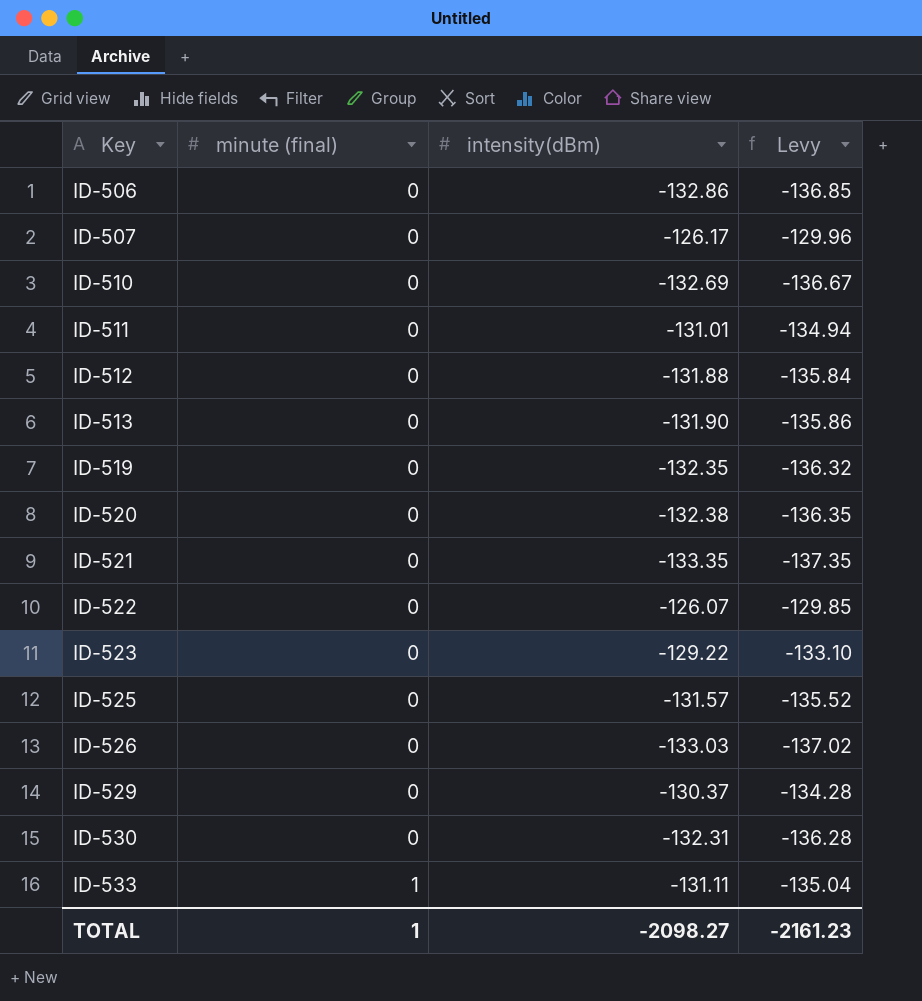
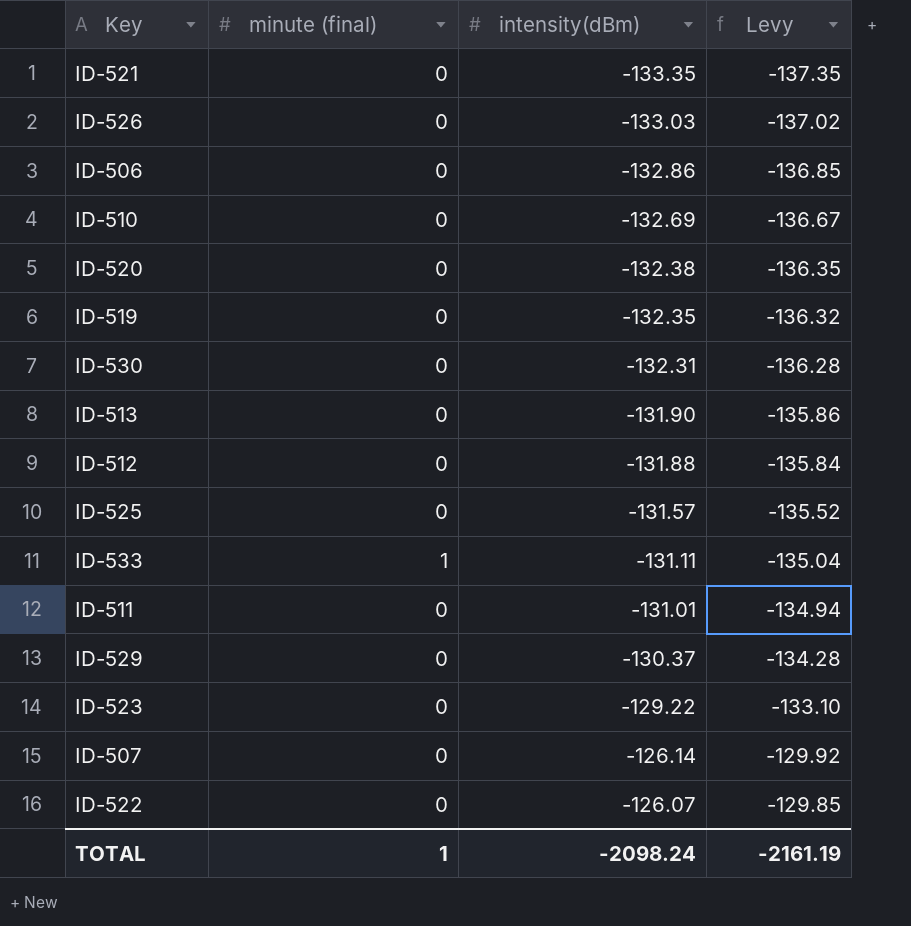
row order: Key ascending -> intensity(dBm) ascending
ID-507 | intensity(dBm): -126.17 -> -126.14
ID-507 | Levy: -129.96 -> -129.92
TOTAL | intensity(dBm): -2098.27 -> -2098.24
TOTAL | Levy: -2161.23 -> -2161.19

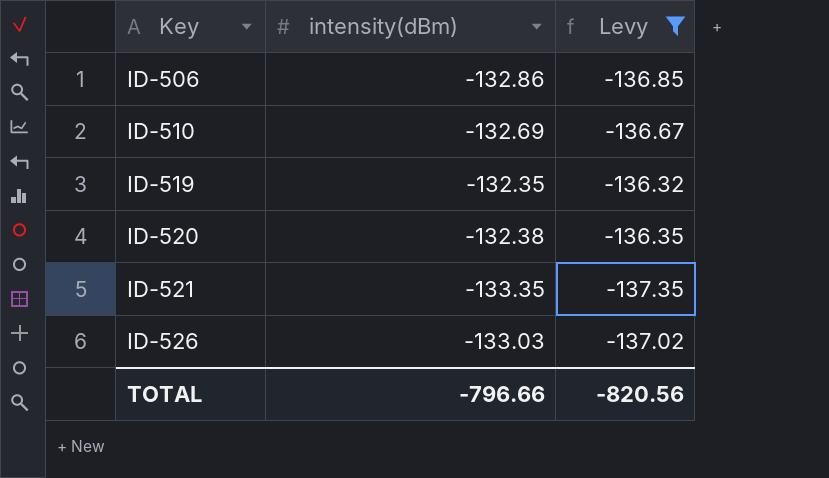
filter: none -> Levy <= -136.32
row order: intensity(dBm) ascending -> Key ascending
column minute (final) | position: 2 -> none
TOTAL | intensity(dBm): -2098.24 -> -796.66
TOTAL | Levy: -2161.19 -> -820.56

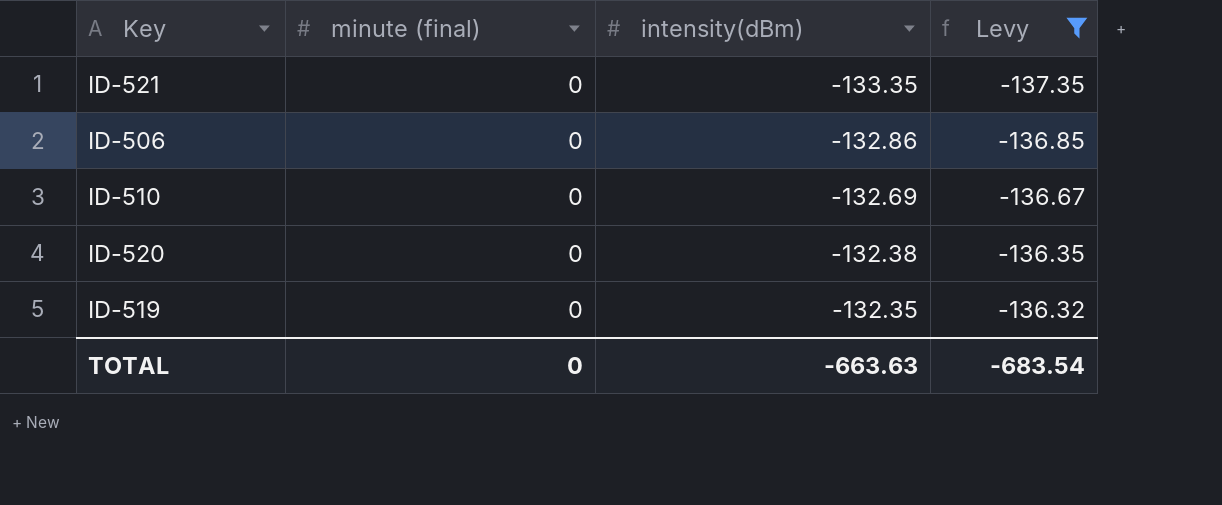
row order: Key ascending -> intensity(dBm) ascending
column minute (final) | position: none -> 2
row ID-526: -133.03 | -137.02 -> none
TOTAL | intensity(dBm): -796.66 -> -663.63
TOTAL | Levy: -820.56 -> -683.54

